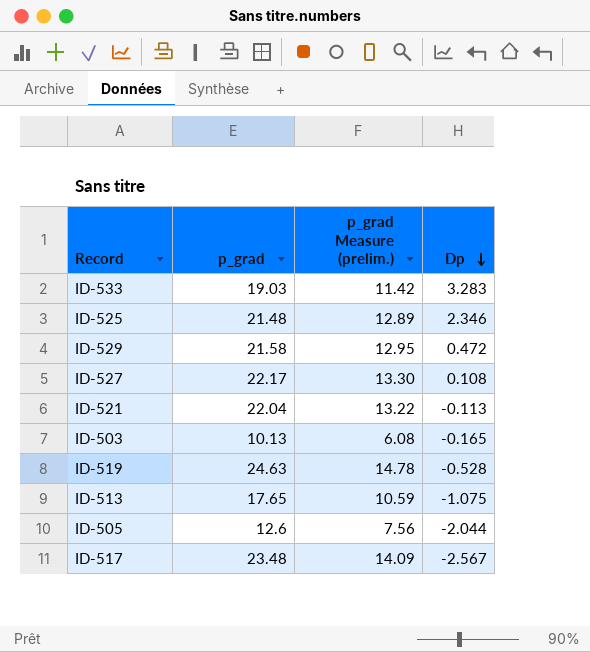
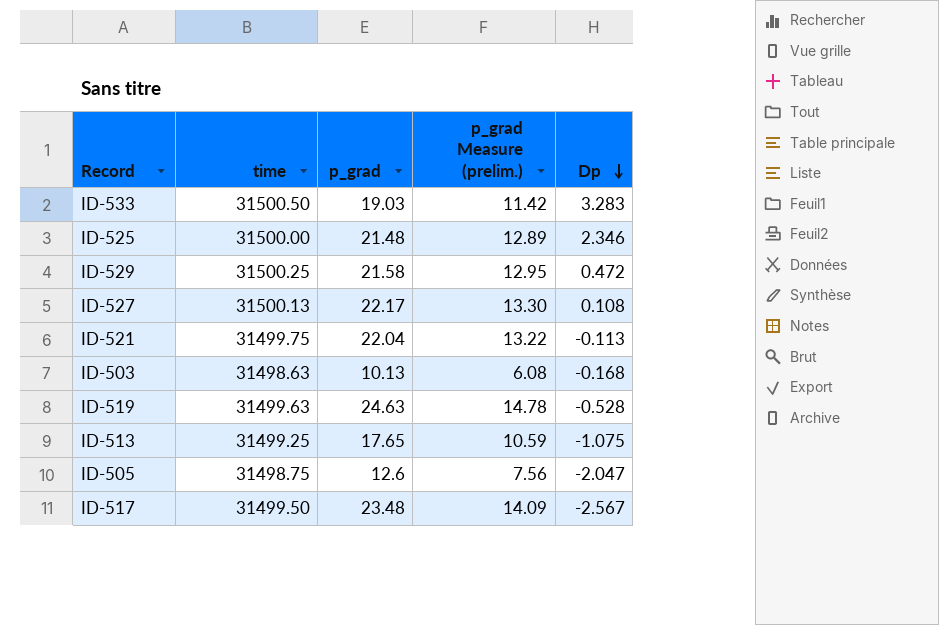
column time | position: none -> 2
ID-503 | Dp: -0.165 -> -0.168
ID-505 | Dp: -2.044 -> -2.047

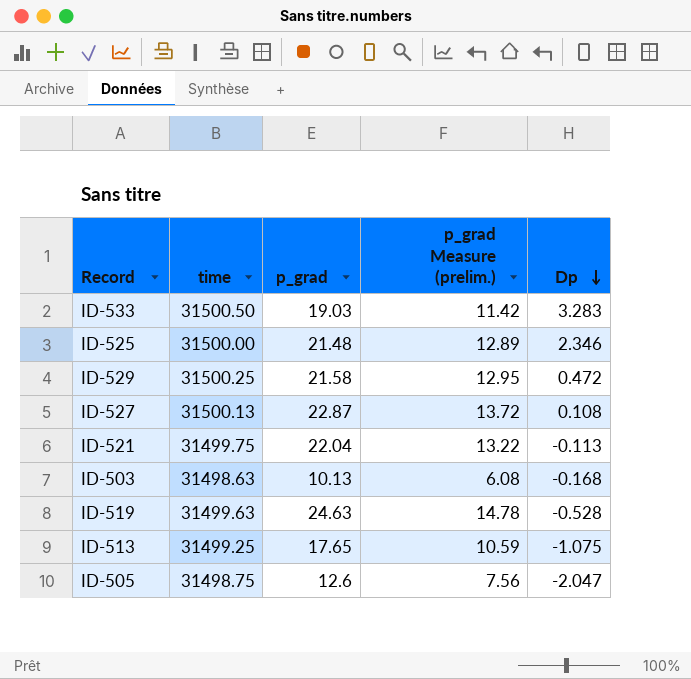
row ID-517: 31499.50 | 23.48 | 14.09 | -2.567 -> none
ID-527 | p_grad: 22.17 -> 22.87
ID-527 | p_grad Measure (prelim.): 13.30 -> 13.72

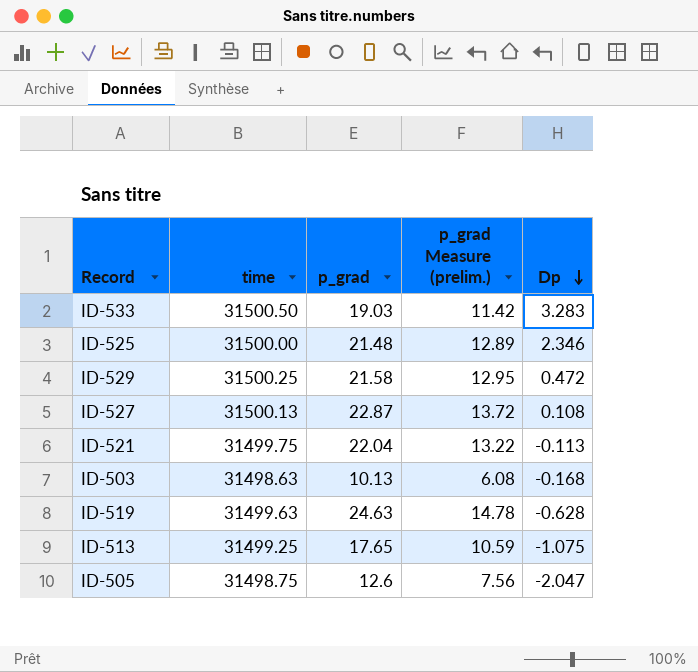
ID-519 | Dp: -0.528 -> -0.628

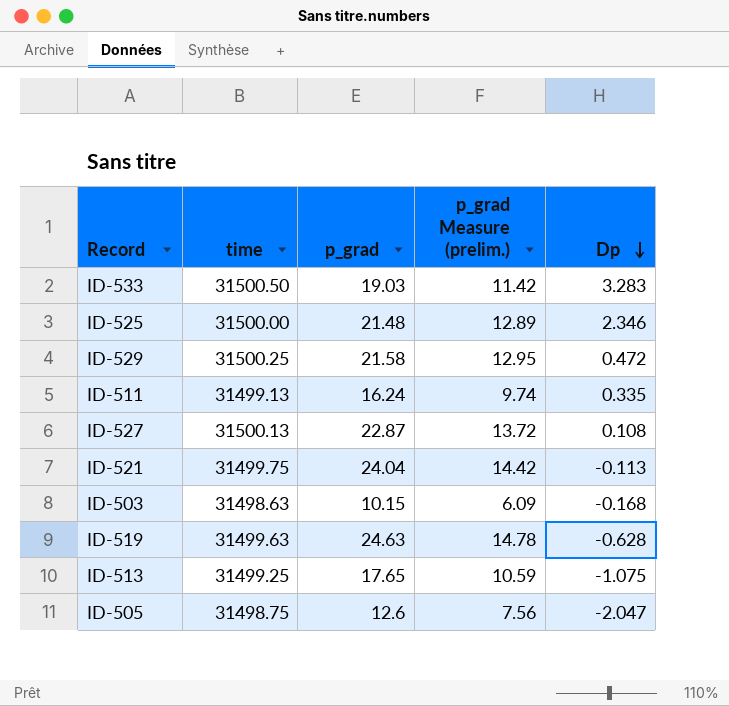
row ID-511: none -> 31499.13 | 16.24 | 9.74 | 0.335
ID-521 | p_grad: 22.04 -> 24.04
ID-521 | p_grad Measure (prelim.): 13.22 -> 14.42
ID-503 | p_grad: 10.13 -> 10.15
ID-503 | p_grad Measure (prelim.): 6.08 -> 6.09

